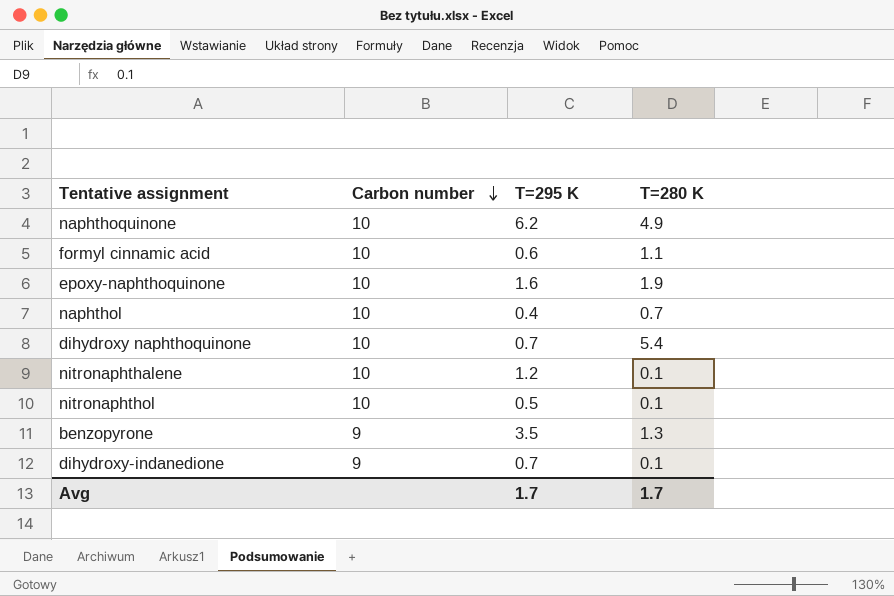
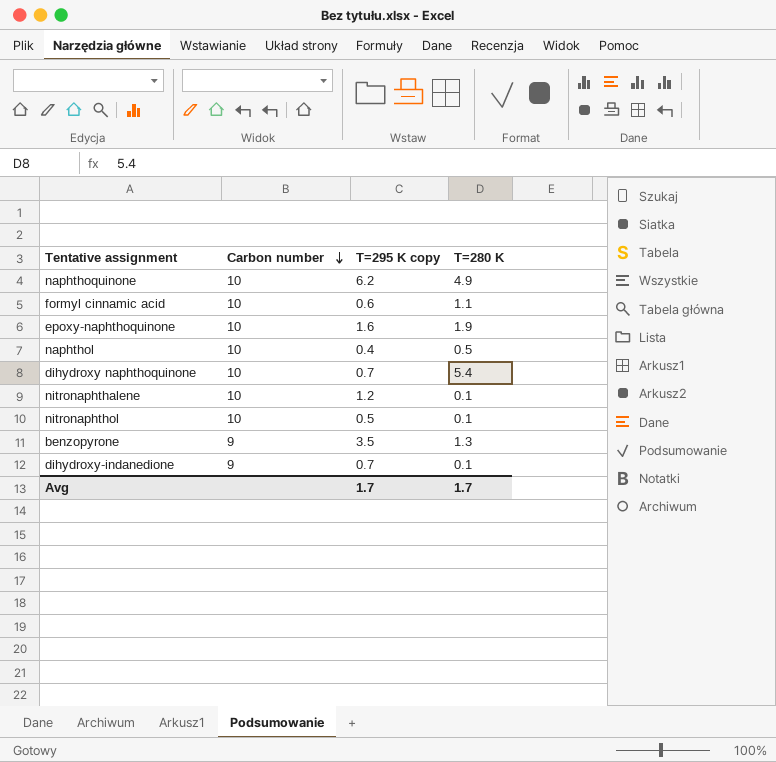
column name: T=295 K -> T=295 K copy
naphthol | T=280 K: 0.7 -> 0.5

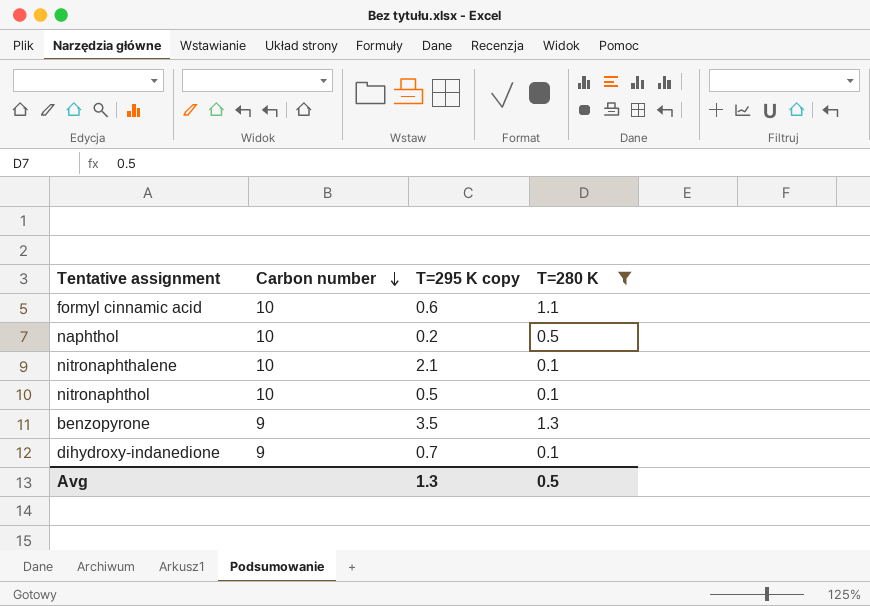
filter: none -> T=280 K <= 1.3
naphthol | T=295 K copy: 0.4 -> 0.2
nitronaphthalene | T=295 K copy: 1.2 -> 2.1
Avg | T=295 K copy: 1.7 -> 1.3
Avg | T=280 K: 1.7 -> 0.5

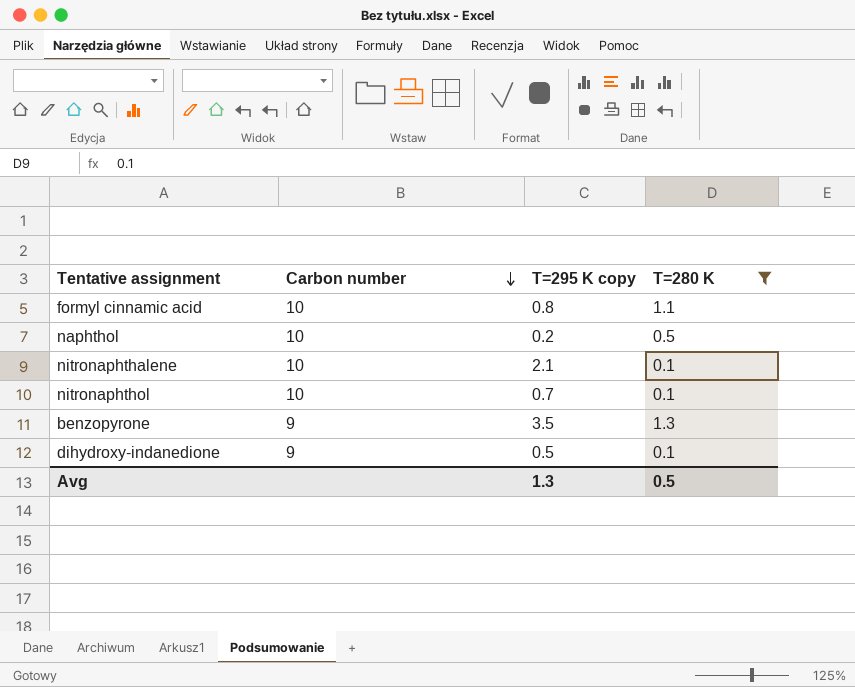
formyl cinnamic acid | T=295 K copy: 0.6 -> 0.8
nitronaphthol | T=295 K copy: 0.5 -> 0.7
dihydroxy-indanedione | T=295 K copy: 0.7 -> 0.5

